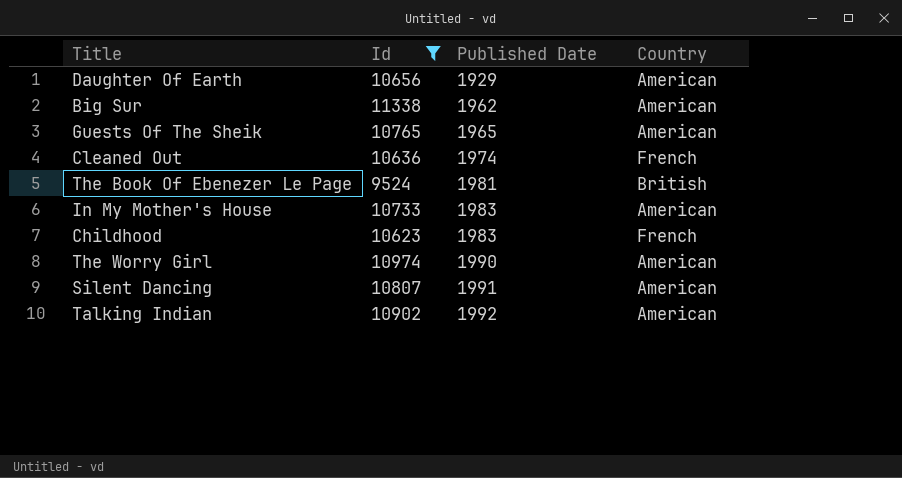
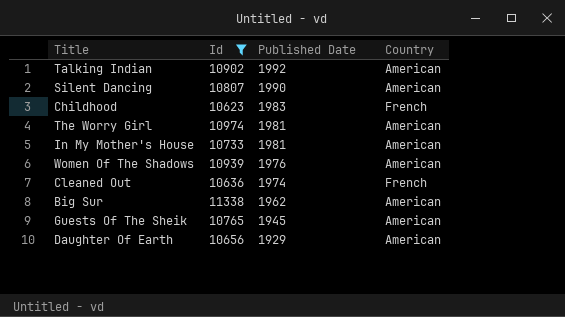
row order: Published Date ascending -> Published Date descending
row The Book Of Ebenezer Le Page: 9524 | 1981 | British -> none
Silent Dancing | Published Date: 1991 -> 1990
The Worry Girl | Published Date: 1990 -> 1981
In My Mother's House | Published Date: 1983 -> 1981
row Women Of The Shadows: none -> 10939 | 1976 | American
Guests Of The Sheik | Published Date: 1965 -> 1945

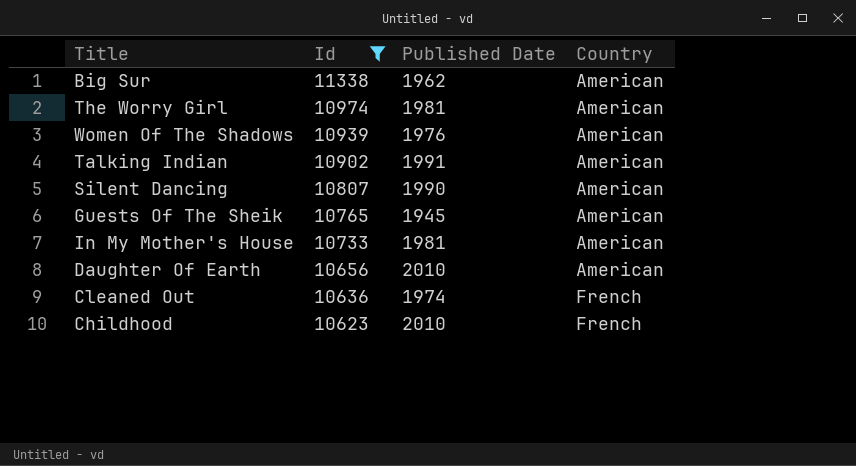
row order: Published Date descending -> Id descending
Talking Indian | Published Date: 1992 -> 1991
Daughter Of Earth | Published Date: 1929 -> 2010
Childhood | Published Date: 1983 -> 2010

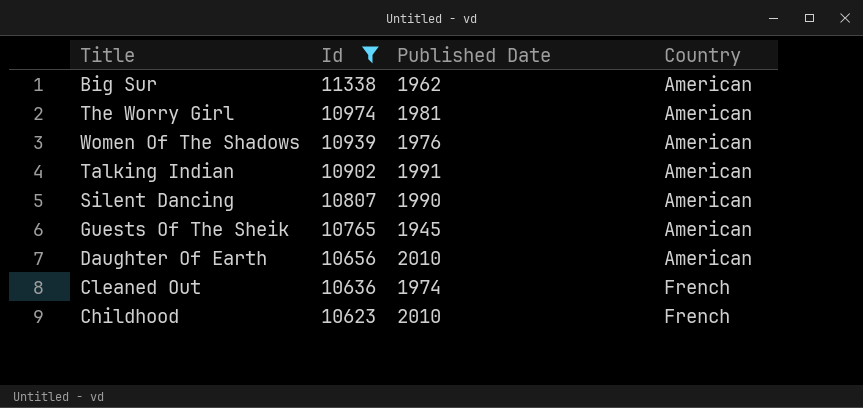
row In My Mother's House: 10733 | 1981 | American -> none

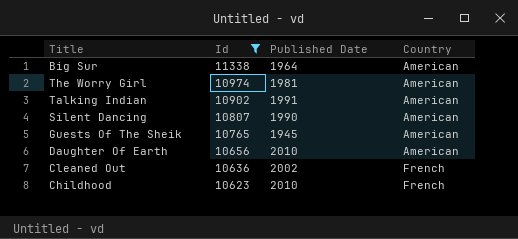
row Women Of The Shadows: 10939 | 1976 | American -> none
Big Sur | Published Date: 1962 -> 1964
Cleaned Out | Published Date: 1974 -> 2002

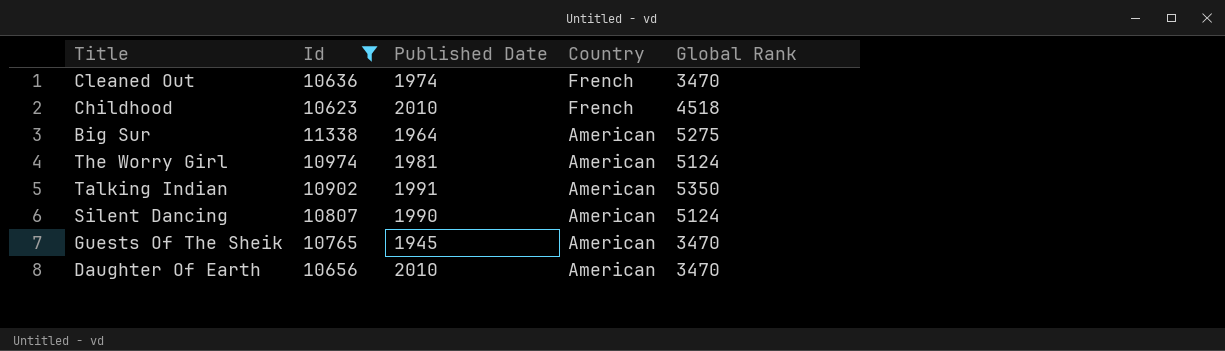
row order: Id descending -> Country descending
column Global Rank | position: none -> 5
Cleaned Out | Published Date: 2002 -> 1974

